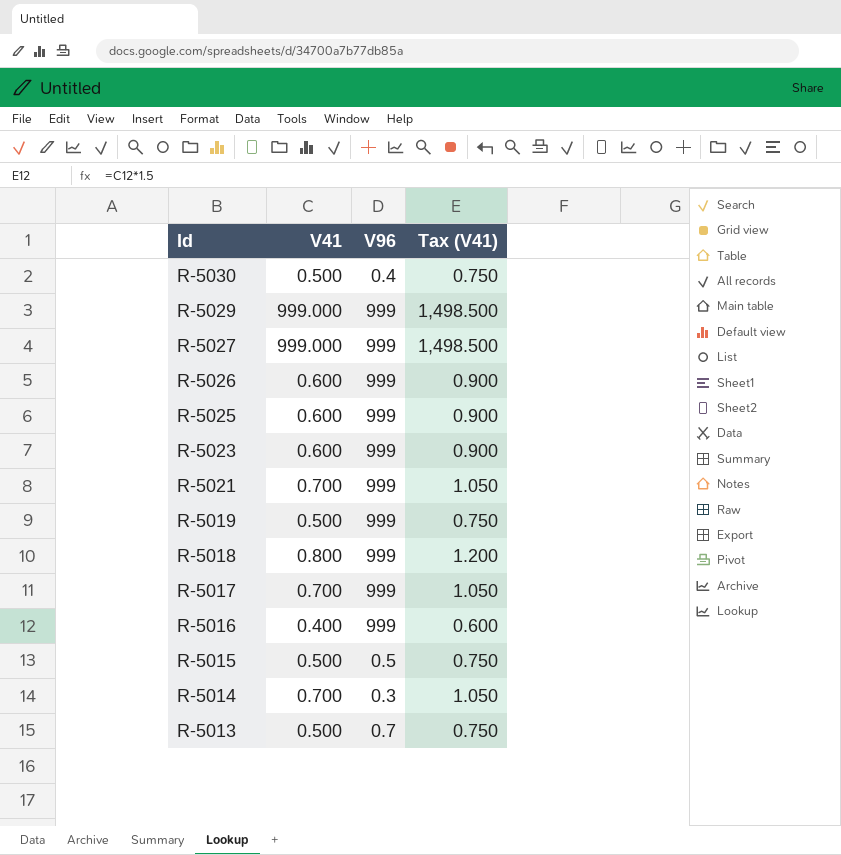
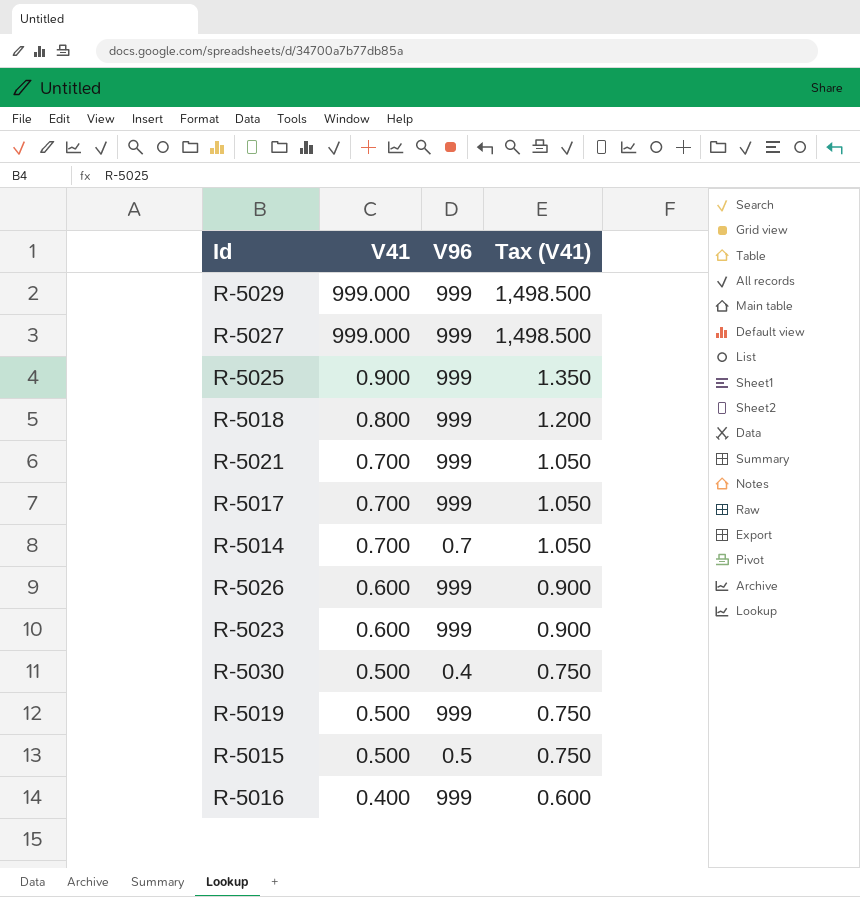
row order: Id descending -> V41 descending
row R-5013: 0.500 | 0.7 | 0.750 -> none
R-5025 | V41: 0.600 -> 0.900
R-5025 | Tax (V41): 0.900 -> 1.350
R-5014 | V96: 0.3 -> 0.7

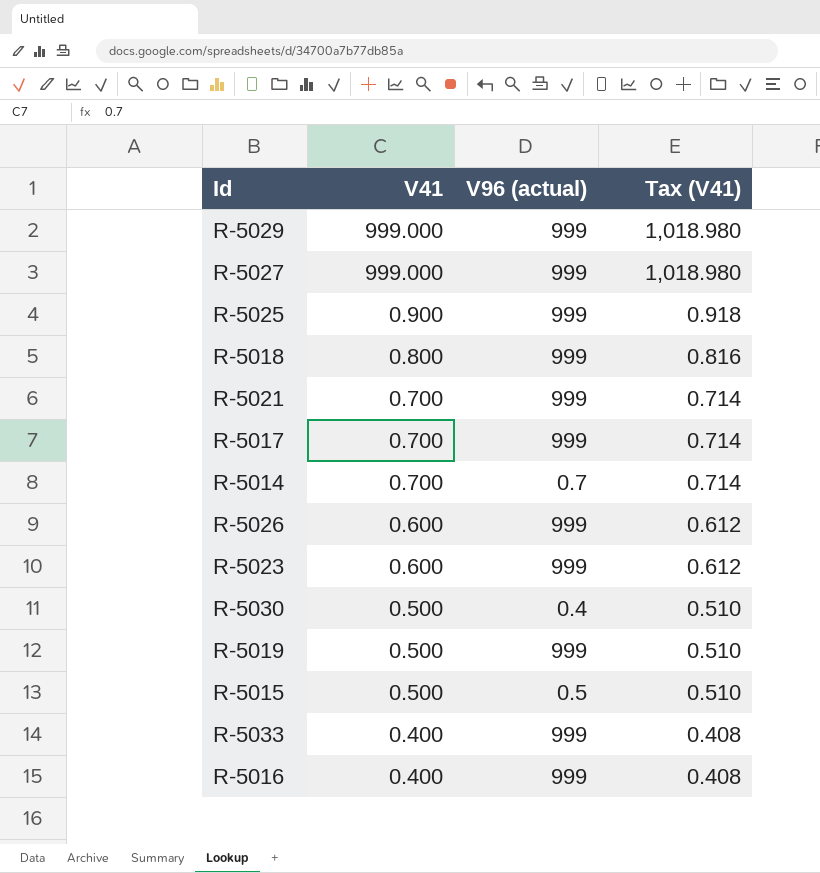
column name: V96 -> V96 (actual)
column Tax (V41) | formula: [V41] * 1.5 -> [V41] * 1.02
row R-5033: none -> 0.400 | 999 | 0.408

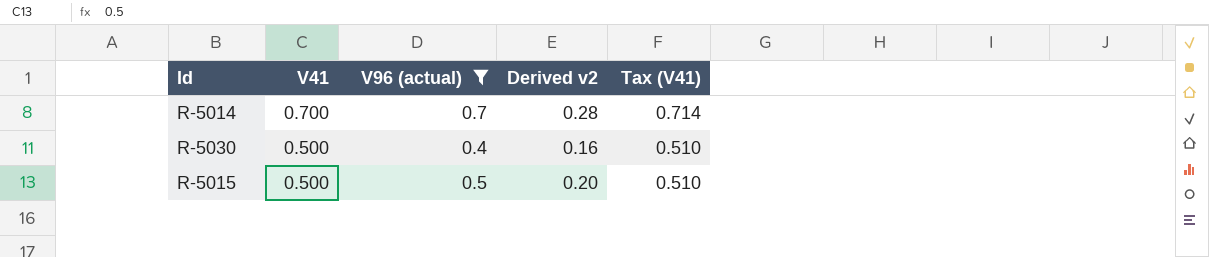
filter: none -> V96 (actual) != 999
column Derived v2 | formula: none -> [V96 (actual)] * 0.4

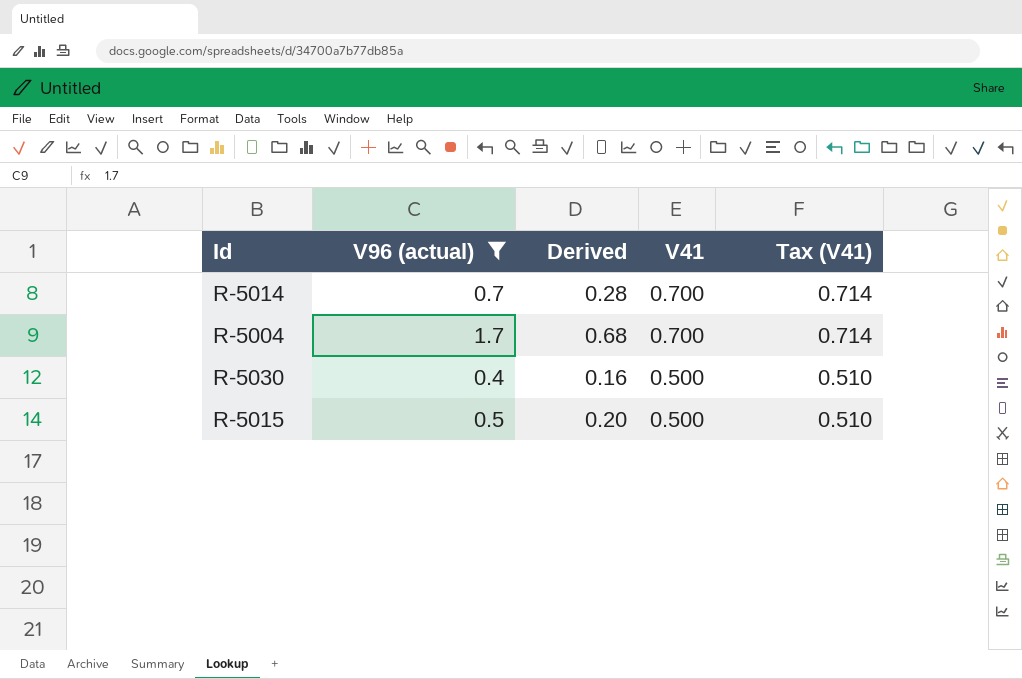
column name: Derived v2 -> Derived
column V41 | position: 2 -> 4
row R-5004: none -> 1.7 | 0.68 | 0.700 | 0.714

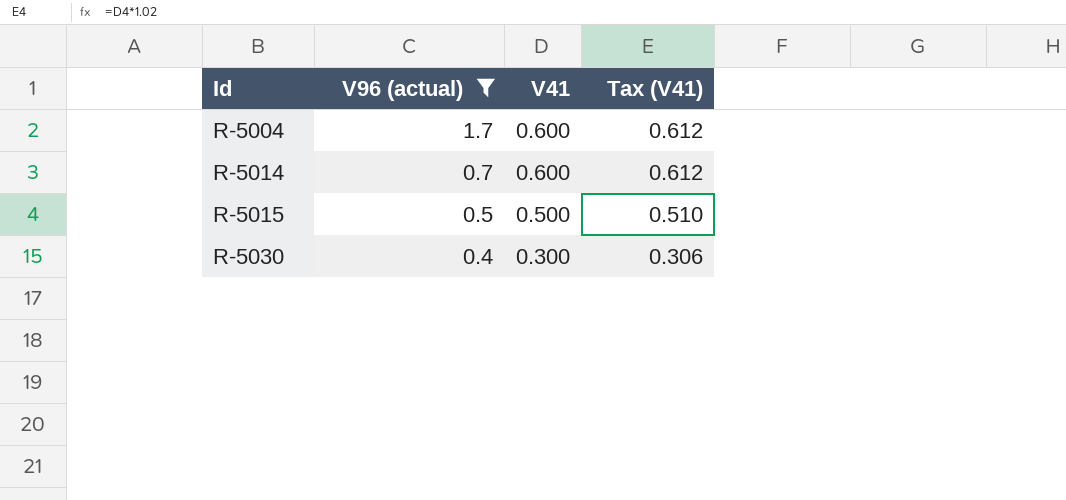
row order: V41 descending -> Id ascending
column Derived | formula: [V96 (actual)] * 0.4 -> none
R-5004 | V41: 0.700 -> 0.600
R-5004 | Tax (V41): 0.714 -> 0.612
R-5014 | V41: 0.700 -> 0.600
R-5014 | Tax (V41): 0.714 -> 0.612
R-5030 | V41: 0.500 -> 0.300
R-5030 | Tax (V41): 0.510 -> 0.306

